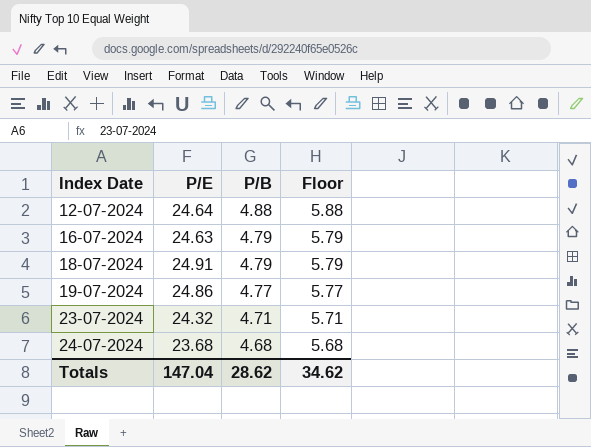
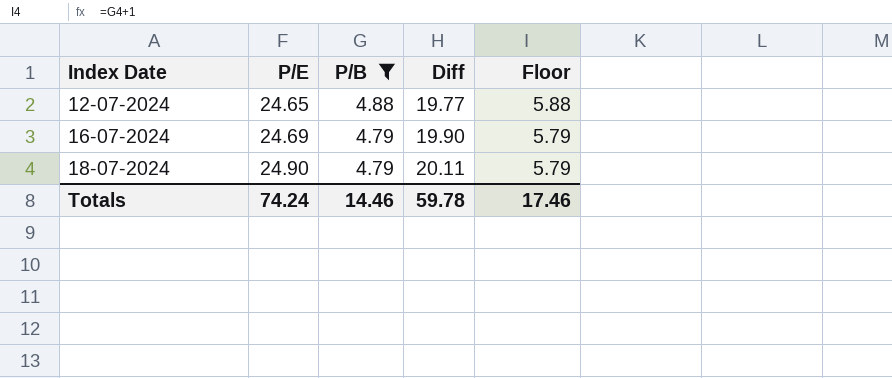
filter: none -> P/B >= 4.79
column Diff | formula: none -> [P/E] - [P/B]
12-07-2024 | P/E: 24.64 -> 24.65
16-07-2024 | P/E: 24.63 -> 24.69
18-07-2024 | P/E: 24.91 -> 24.90
Totals | P/E: 147.04 -> 74.24
Totals | P/B: 28.62 -> 14.46
Totals | Floor: 34.62 -> 17.46

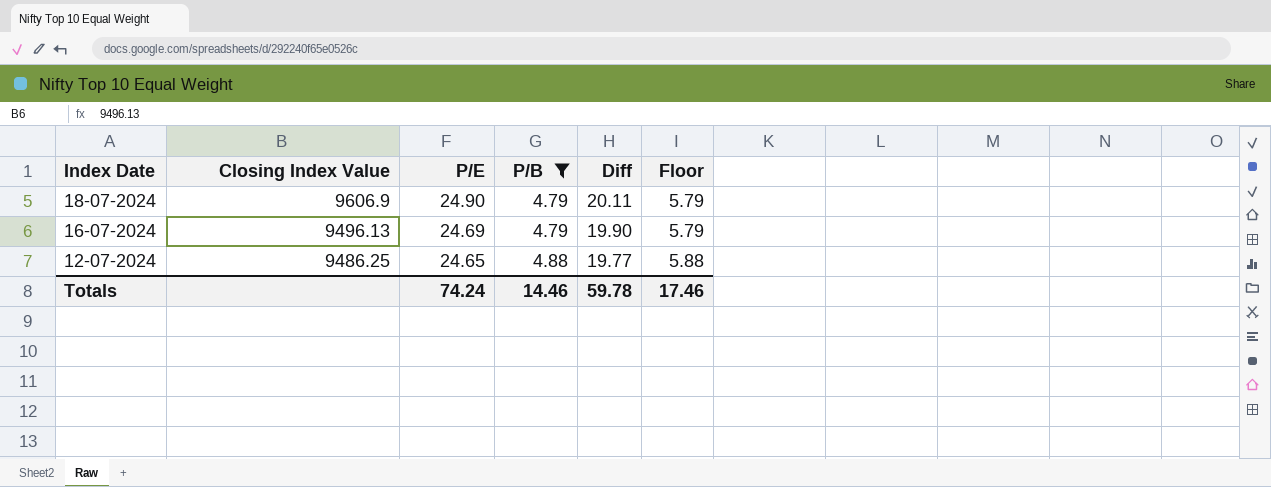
row order: Index Date ascending -> Index Date descending
column Closing Index Value | position: none -> 2

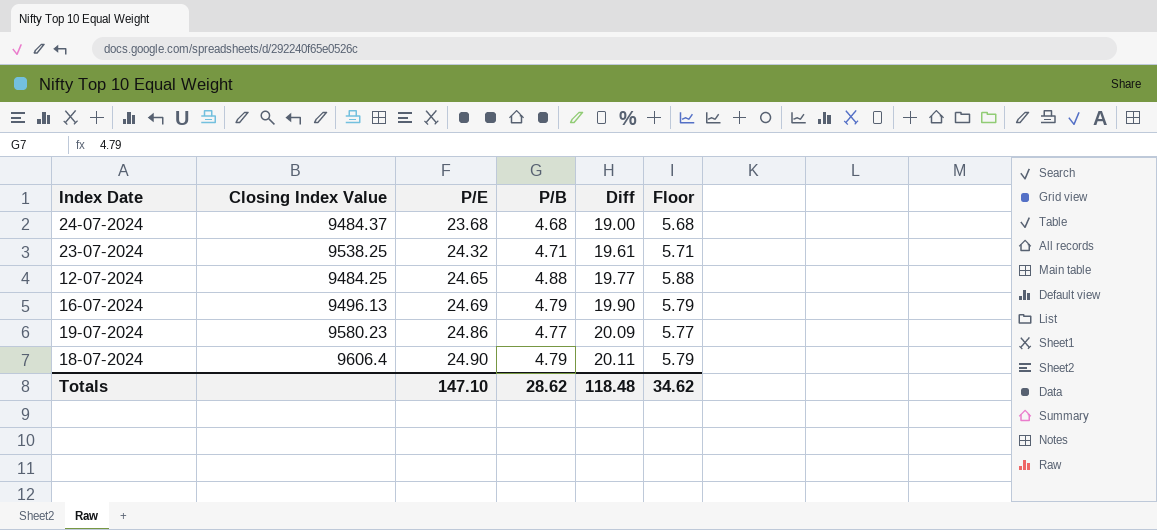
filter: P/B >= 4.79 -> none
row order: Index Date descending -> P/E ascending
12-07-2024 | Closing Index Value: 9486.25 -> 9484.25
18-07-2024 | Closing Index Value: 9606.9 -> 9606.4
Totals | P/E: 74.24 -> 147.10
Totals | P/B: 14.46 -> 28.62
Totals | Diff: 59.78 -> 118.48
Totals | Floor: 17.46 -> 34.62

